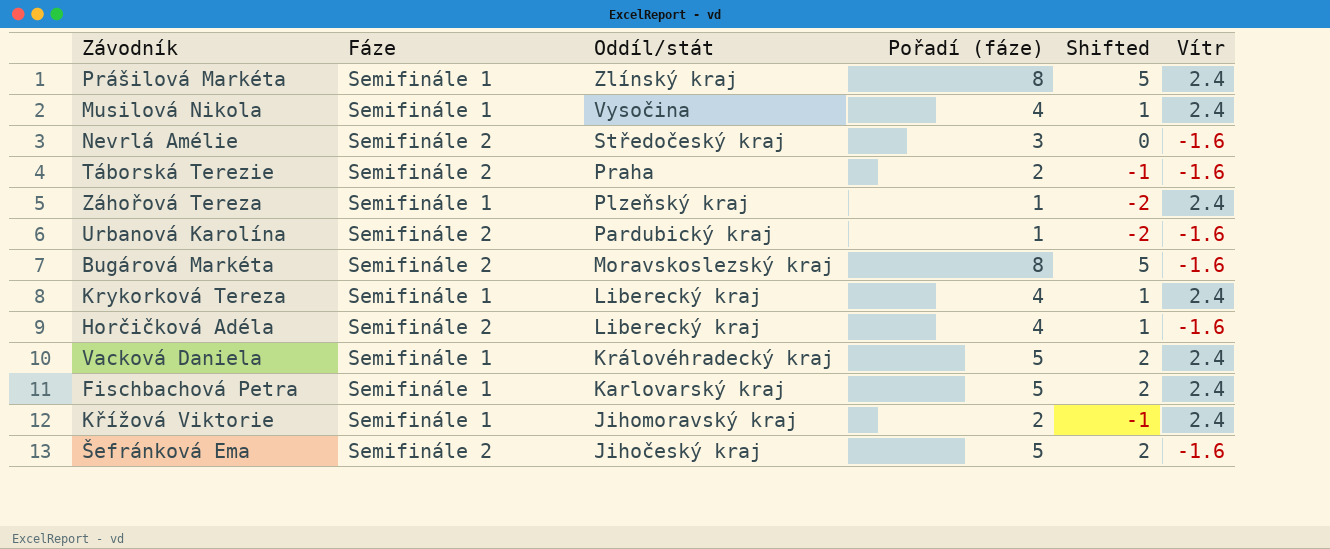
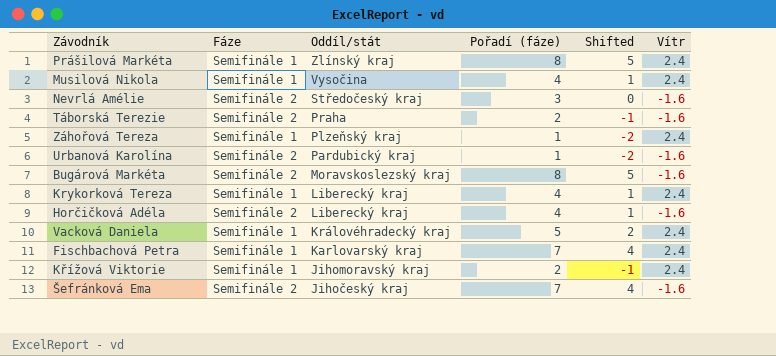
Fischbachová Petra | Pořadí (fáze): 5 -> 7
Fischbachová Petra | Shifted: 2 -> 4
Šefránková Ema | Pořadí (fáze): 5 -> 7
Šefránková Ema | Shifted: 2 -> 4

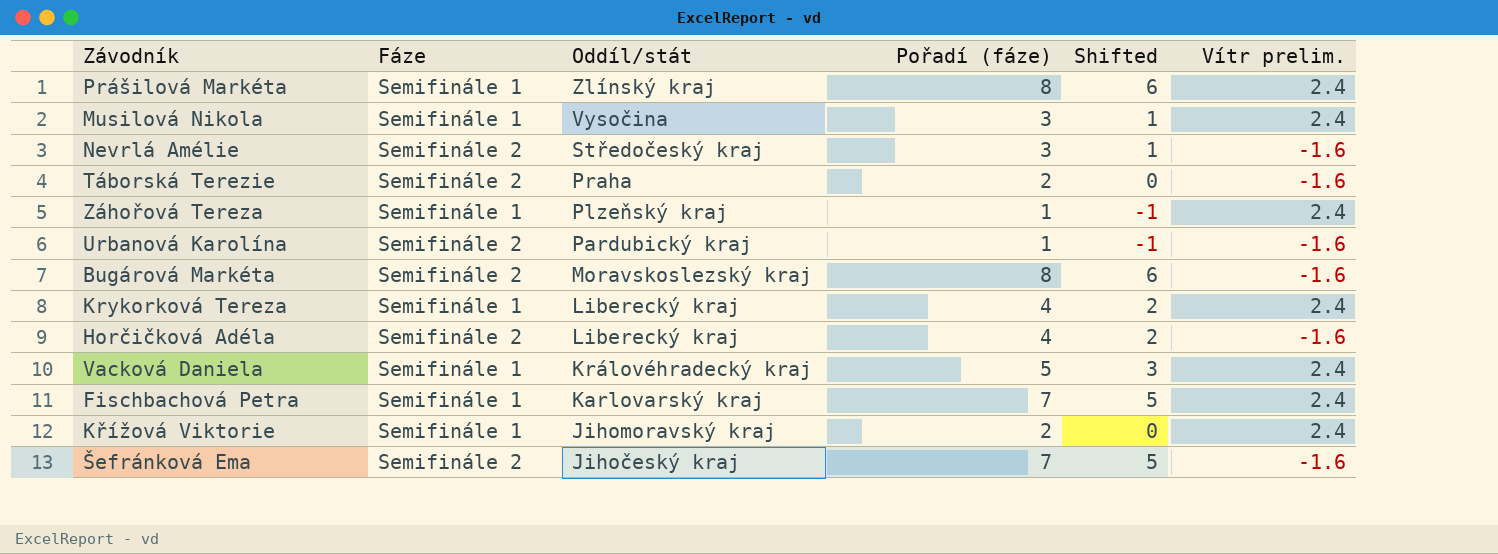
column Shifted | formula: [Pořadí (fáze)] - 3 -> [Pořadí (fáze)] - 2
column name: Vítr -> Vítr prelim.
Musilová Nikola | Pořadí (fáze): 4 -> 3

